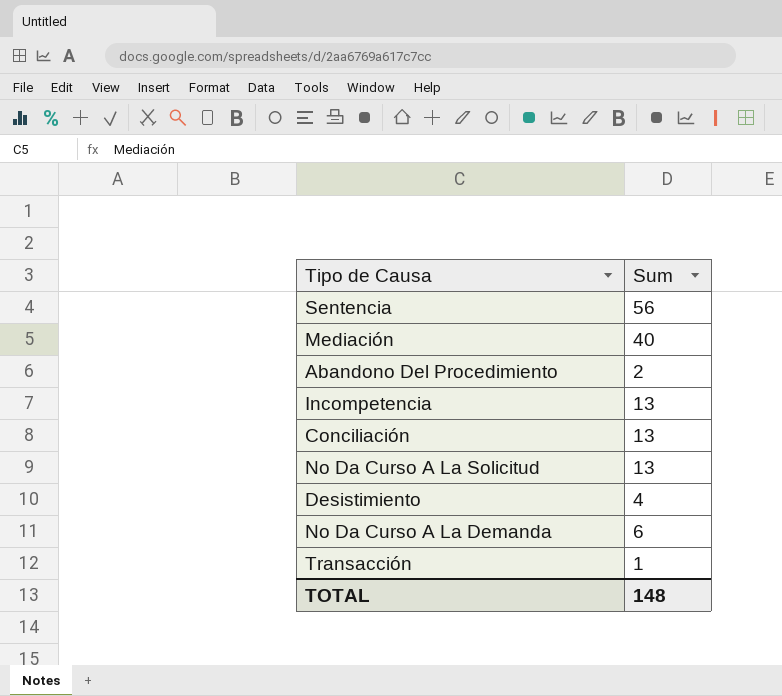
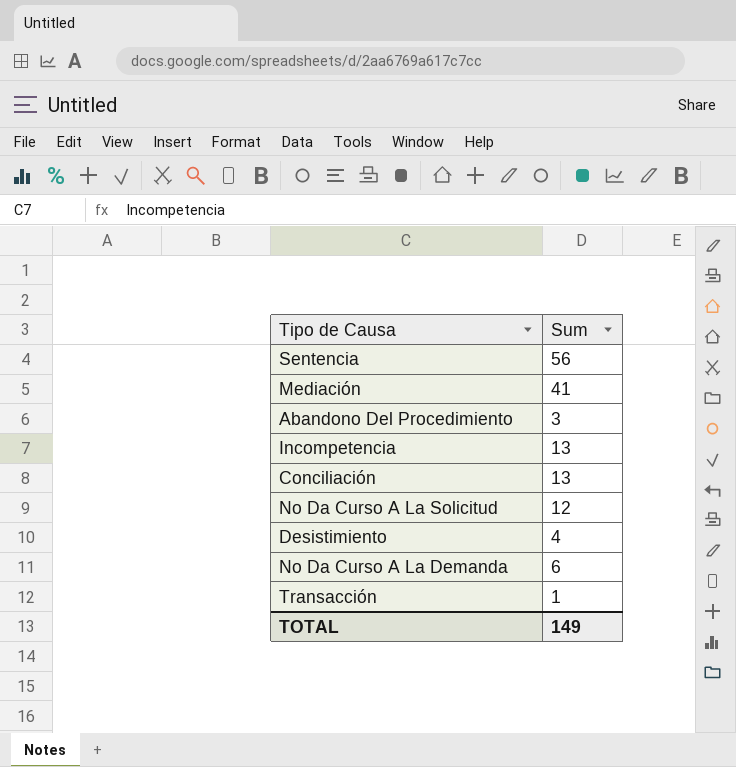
Mediación | Sum: 40 -> 41
Abandono Del Procedimiento | Sum: 2 -> 3
No Da Curso A La Solicitud | Sum: 13 -> 12
TOTAL | Sum: 148 -> 149

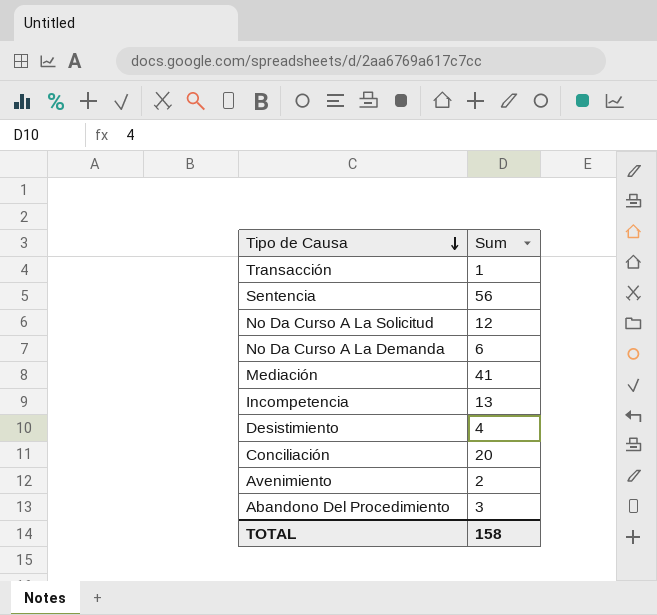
row order: none -> Tipo de Causa descending
Conciliación | Sum: 13 -> 20
row Avenimiento: none -> 2
TOTAL | Sum: 149 -> 158

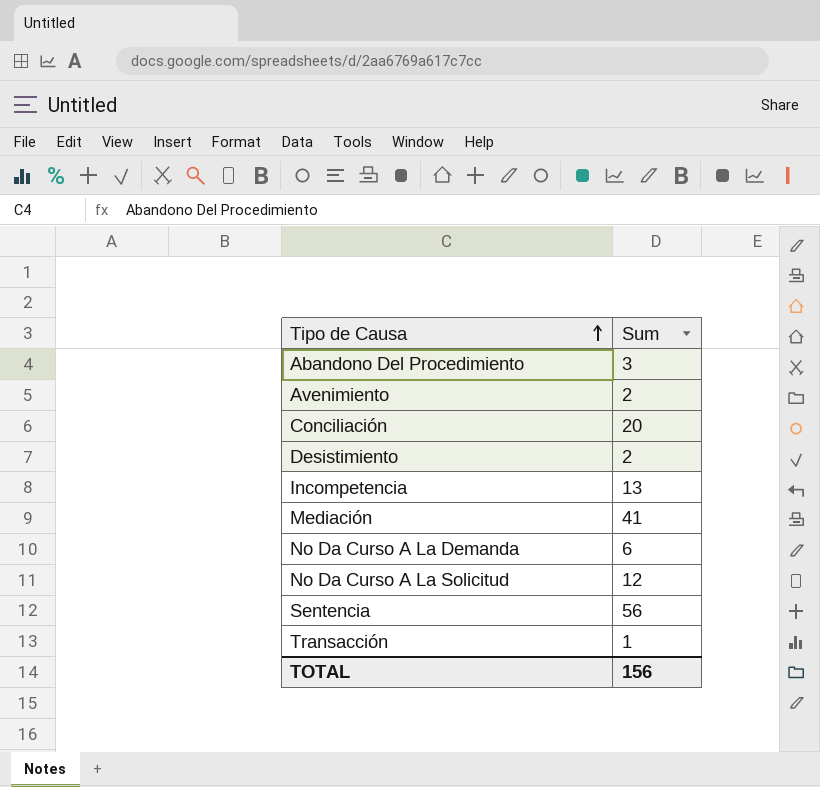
row order: Tipo de Causa descending -> Tipo de Causa ascending
Desistimiento | Sum: 4 -> 2
TOTAL | Sum: 158 -> 156

